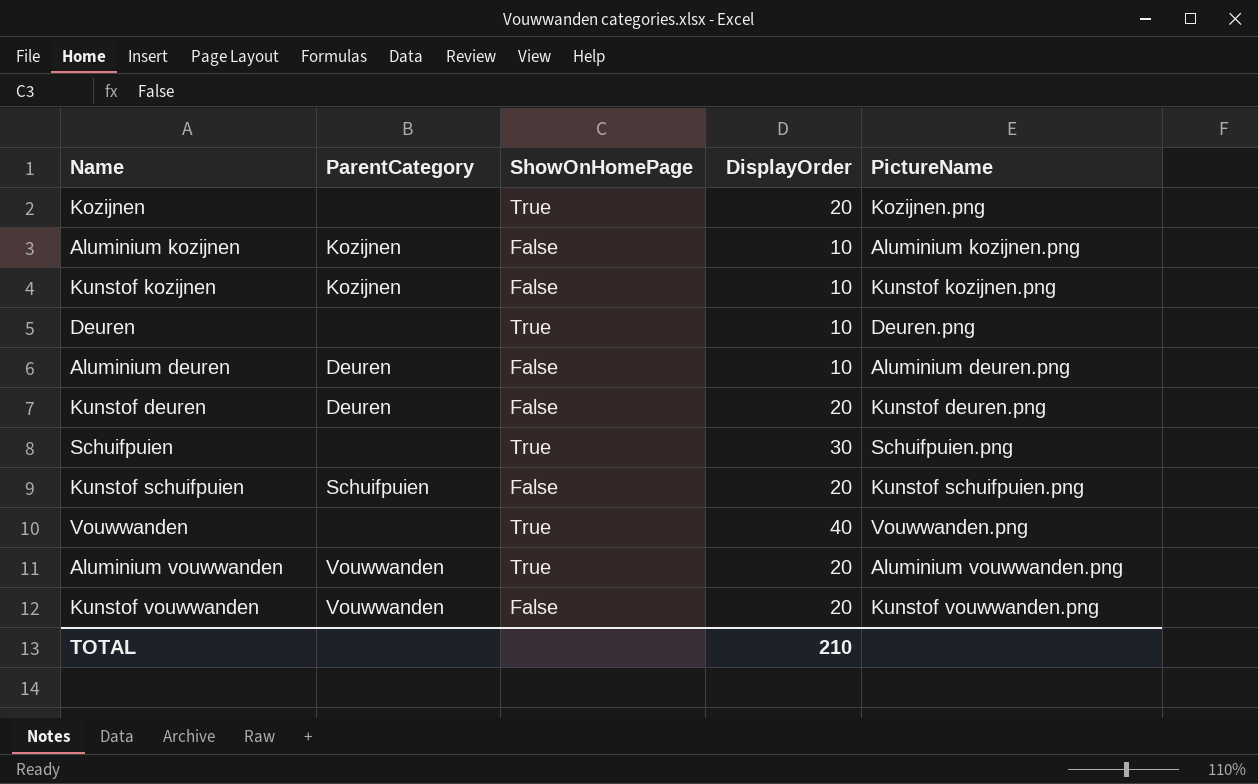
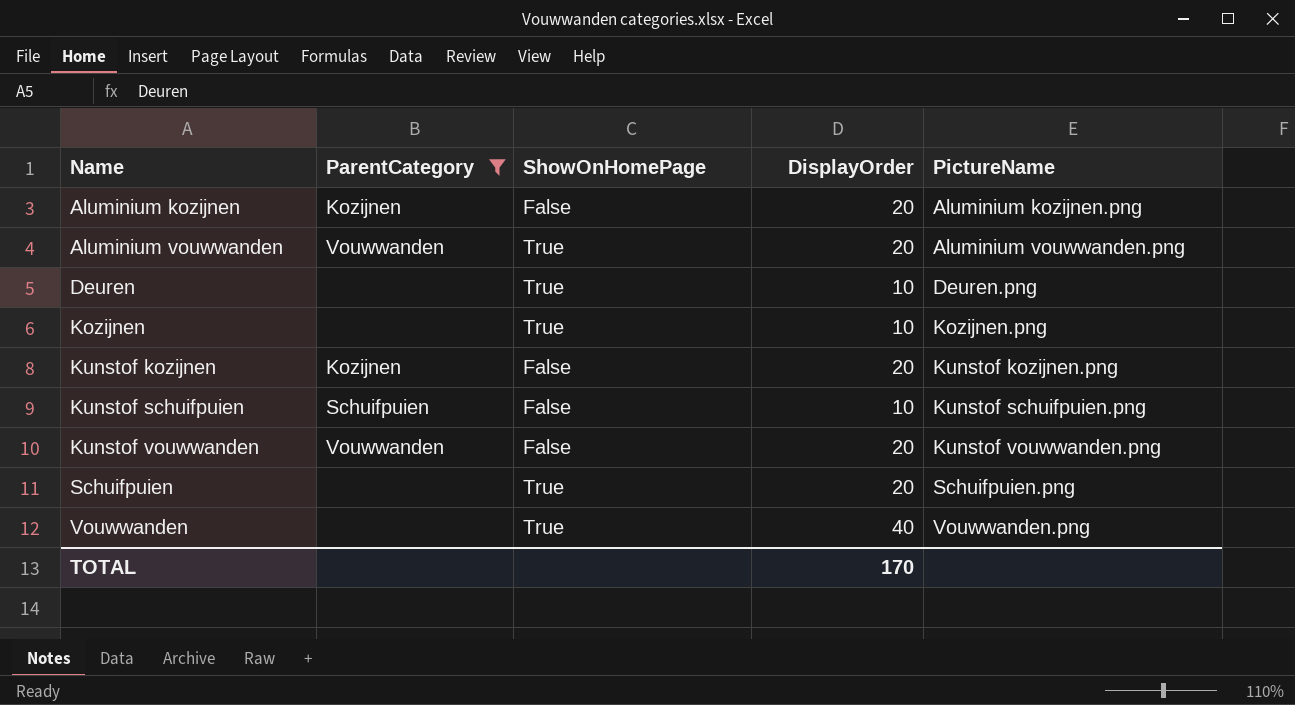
filter: none -> ParentCategory != Deuren
row order: none -> Name ascending
Aluminium kozijnen | DisplayOrder: 10 -> 20
Kozijnen | DisplayOrder: 20 -> 10
Kunstof kozijnen | DisplayOrder: 10 -> 20
Kunstof schuifpuien | DisplayOrder: 20 -> 10
Schuifpuien | DisplayOrder: 30 -> 20
TOTAL | DisplayOrder: 210 -> 170

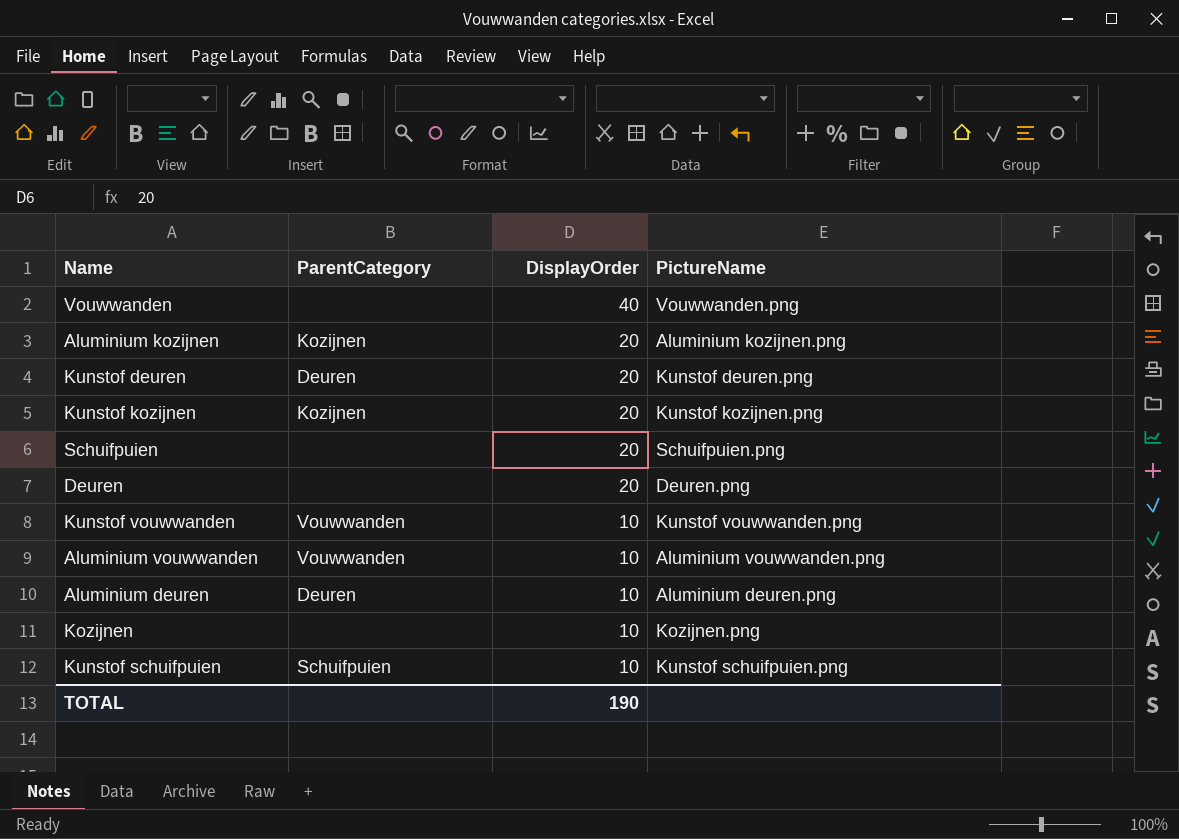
filter: ParentCategory != Deuren -> none
row order: Name ascending -> DisplayOrder descending
column ShowOnHomePage | position: 3 -> none
Deuren | DisplayOrder: 10 -> 20
Kunstof vouwwanden | DisplayOrder: 20 -> 10
Aluminium vouwwanden | DisplayOrder: 20 -> 10
TOTAL | DisplayOrder: 170 -> 190

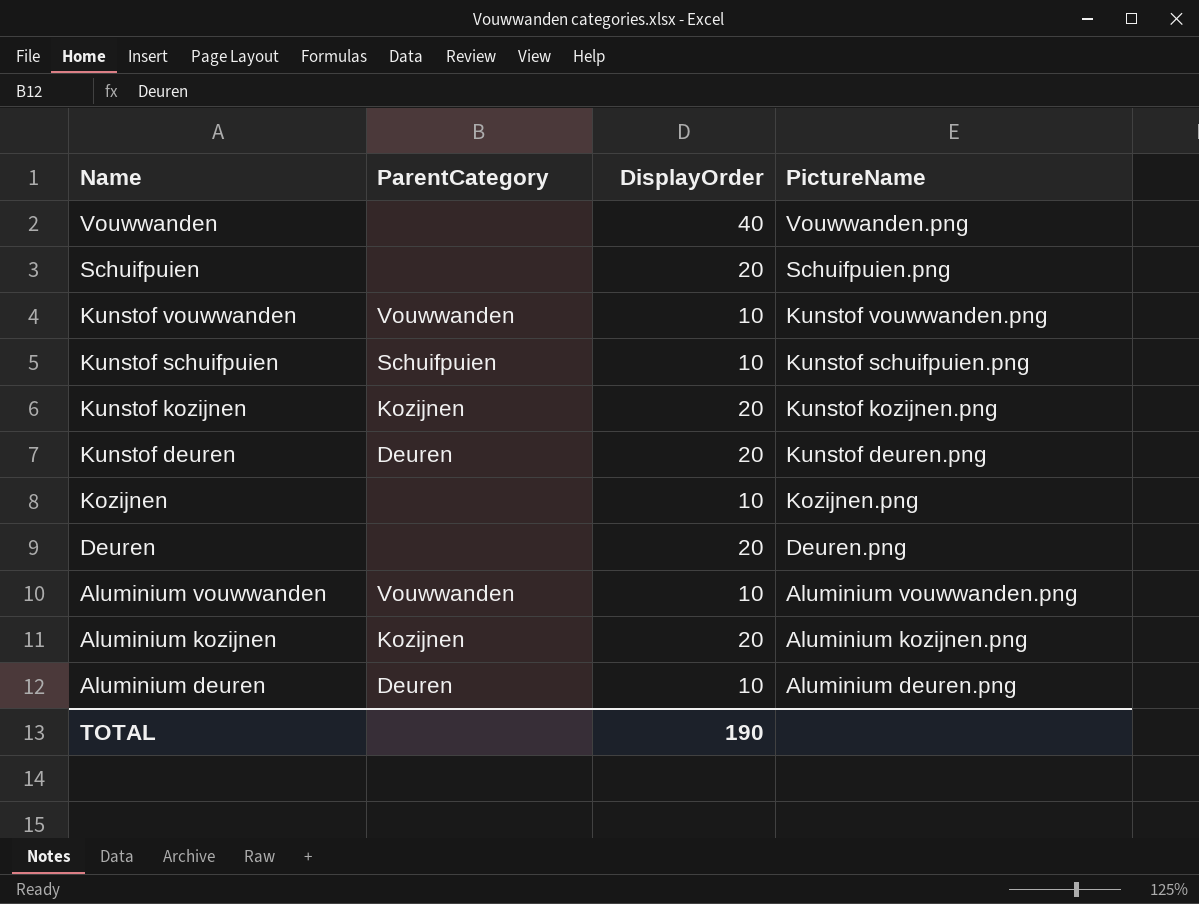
row order: DisplayOrder descending -> Name descending

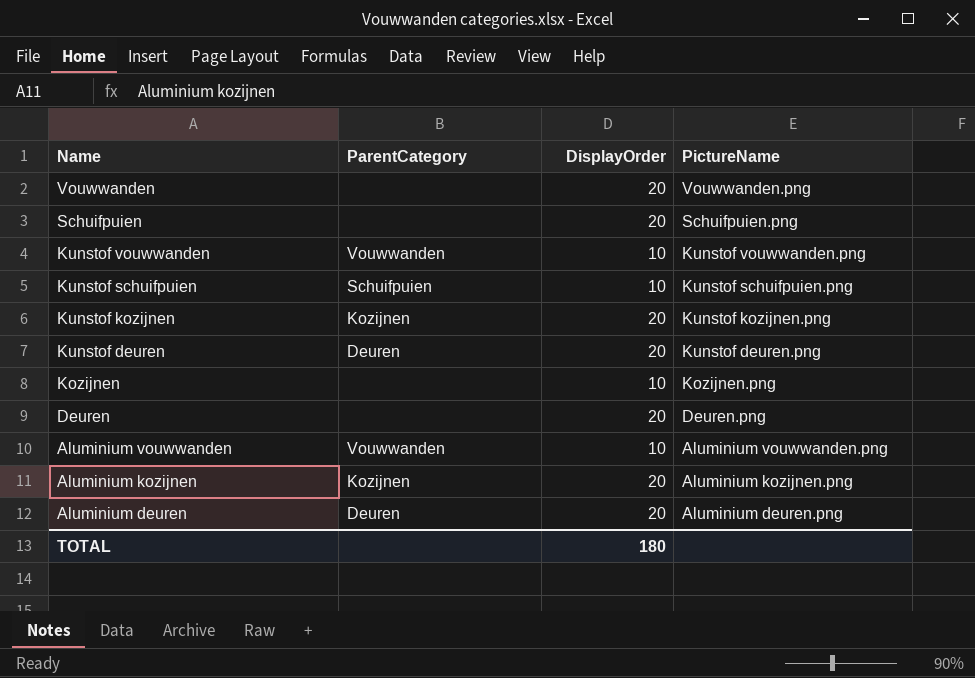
Vouwwanden | DisplayOrder: 40 -> 20
Aluminium deuren | DisplayOrder: 10 -> 20
TOTAL | DisplayOrder: 190 -> 180

